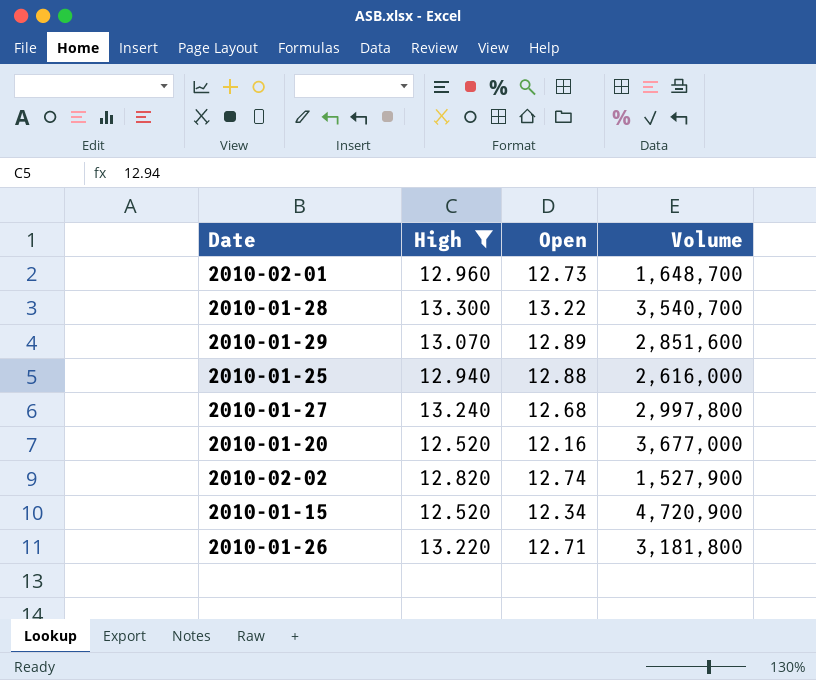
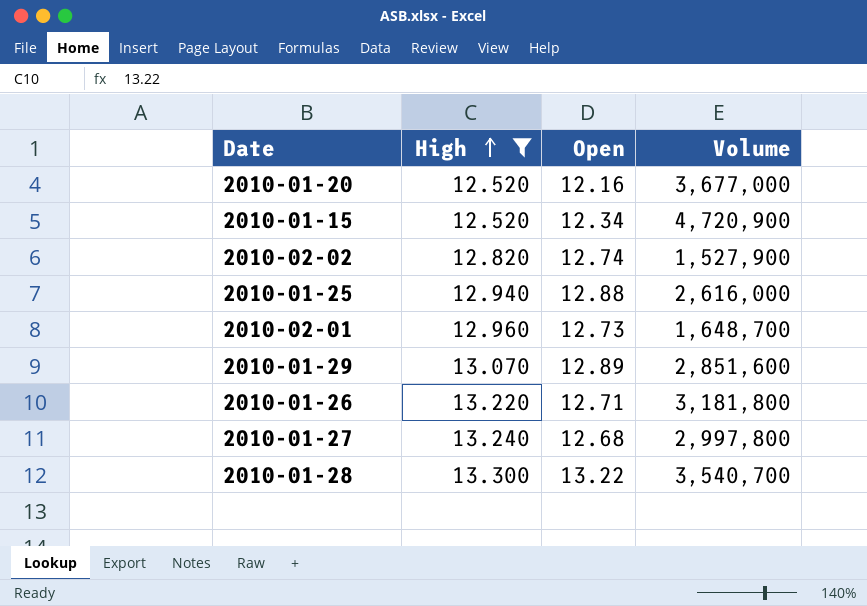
row order: none -> High ascending

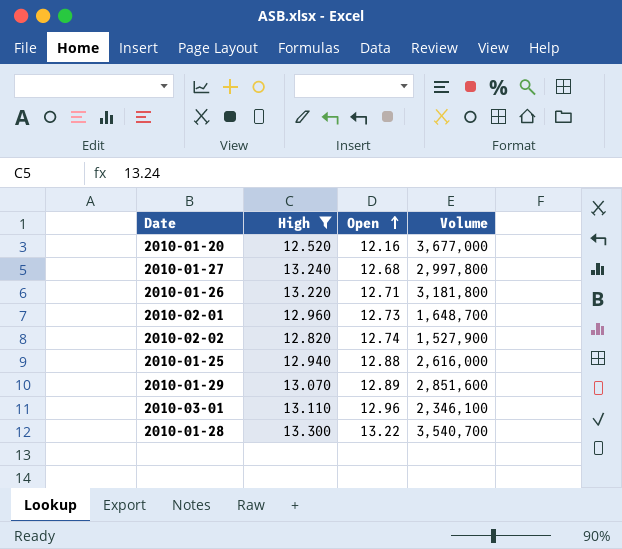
row order: High ascending -> Open ascending
row 2010-01-15: 12.520 | 12.34 | 4,720,900 -> none
row 2010-03-01: none -> 13.110 | 12.96 | 2,346,100

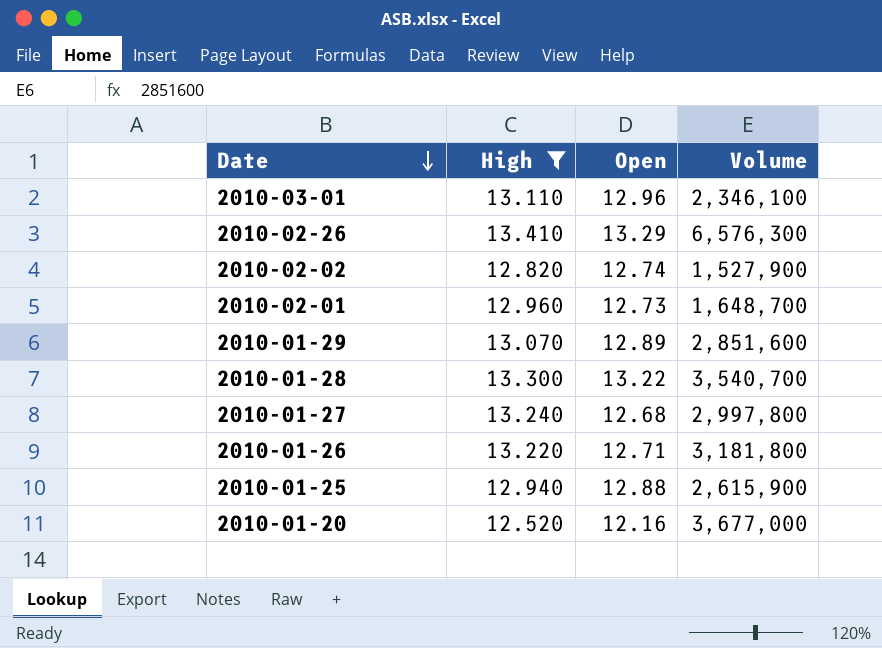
row order: Open ascending -> Date descending
row 2010-02-26: none -> 13.410 | 13.29 | 6,576,300
2010-01-25 | Volume: 2,616,000 -> 2,615,900

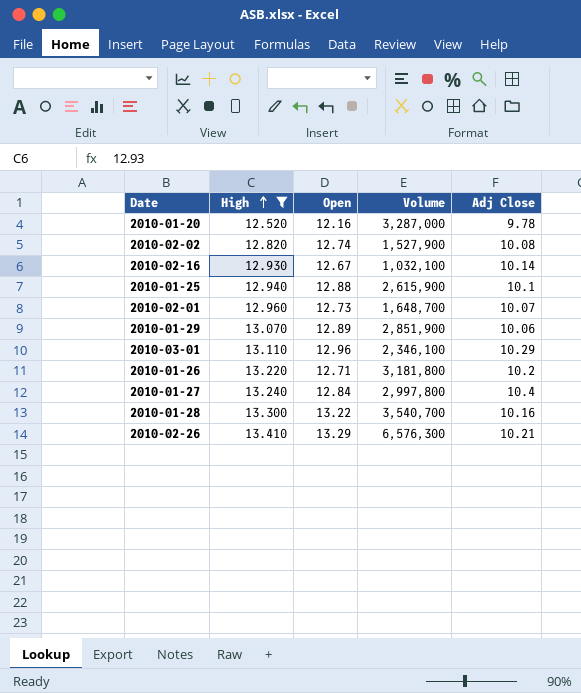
row order: Date descending -> High ascending
column Adj Close | position: none -> 5
2010-01-20 | Volume: 3,677,000 -> 3,287,000
row 2010-02-16: none -> 12.930 | 12.67 | 1,032,100 | 10.14
2010-01-29 | Volume: 2,851,600 -> 2,851,900
2010-01-27 | Open: 12.68 -> 12.84

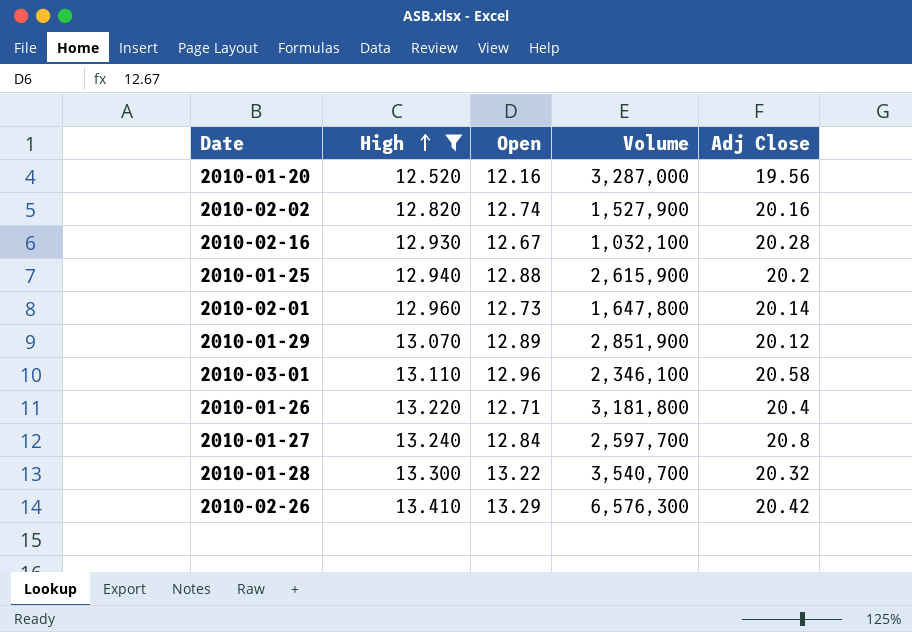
2010-01-20 | Adj Close: 9.78 -> 19.56
2010-02-02 | Adj Close: 10.08 -> 20.16
2010-02-16 | Adj Close: 10.14 -> 20.28
2010-01-25 | Adj Close: 10.1 -> 20.2
2010-02-01 | Volume: 1,648,700 -> 1,647,800
2010-02-01 | Adj Close: 10.07 -> 20.14
2010-01-29 | Adj Close: 10.06 -> 20.12
2010-03-01 | Adj Close: 10.29 -> 20.58
2010-01-26 | Adj Close: 10.2 -> 20.4
2010-01-27 | Volume: 2,997,800 -> 2,597,700
2010-01-27 | Adj Close: 10.4 -> 20.8
2010-01-28 | Adj Close: 10.16 -> 20.32
2010-02-26 | Adj Close: 10.21 -> 20.42

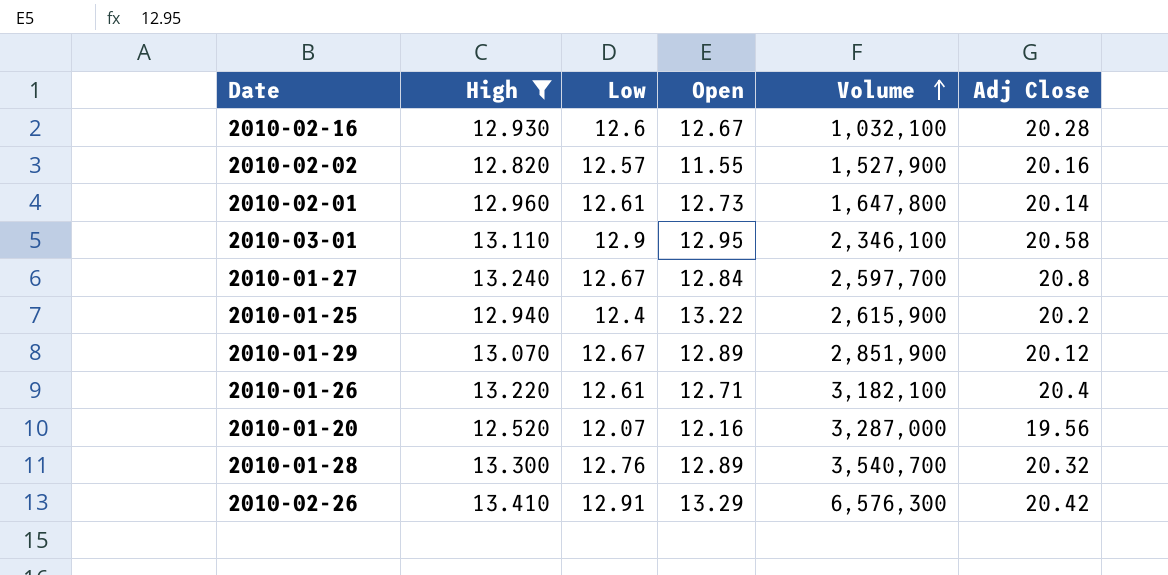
row order: High ascending -> Volume ascending
column Low | position: none -> 3
2010-02-02 | Open: 12.74 -> 11.55
2010-03-01 | Open: 12.96 -> 12.95
2010-01-25 | Open: 12.88 -> 13.22
2010-01-26 | Volume: 3,181,800 -> 3,182,100
2010-01-28 | Open: 13.22 -> 12.89

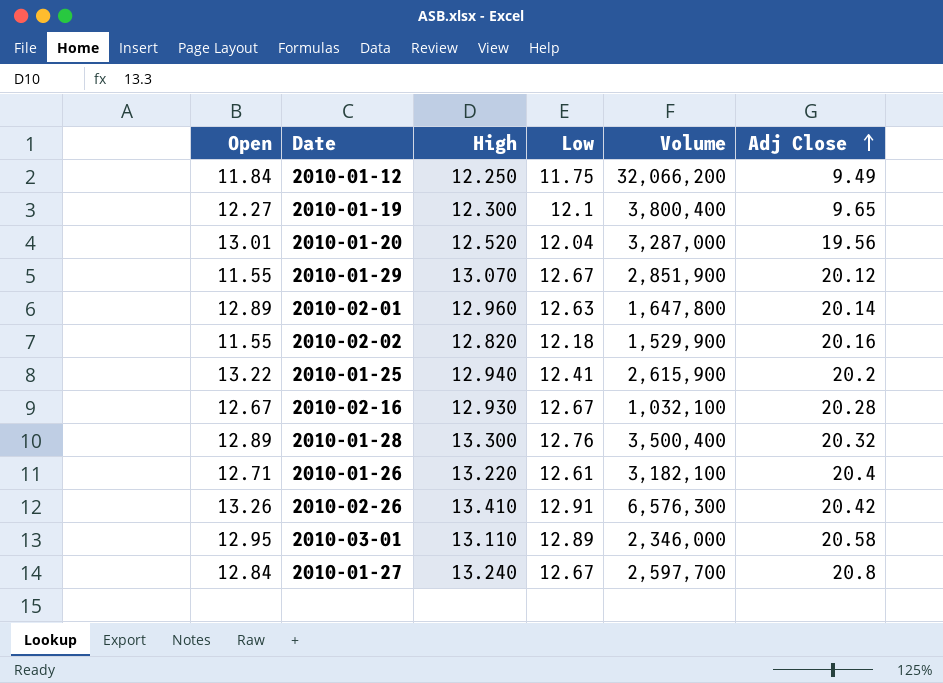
filter: High >= 12.520 -> none
row order: Volume ascending -> Adj Close ascending
column Open | position: 4 -> 1
2010-01-20 | Open: 12.16 -> 13.01
2010-01-20 | Low: 12.07 -> 12.04
2010-01-29 | Open: 12.89 -> 11.55
2010-02-01 | Open: 12.73 -> 12.89
2010-02-01 | Low: 12.61 -> 12.63
2010-02-02 | Low: 12.57 -> 12.18
2010-02-02 | Volume: 1,527,900 -> 1,529,900
2010-01-25 | Low: 12.4 -> 12.41
2010-02-16 | Low: 12.6 -> 12.67
2010-01-28 | Volume: 3,540,700 -> 3,500,400
2010-02-26 | Open: 13.29 -> 13.26
2010-03-01 | Low: 12.9 -> 12.89
2010-03-01 | Volume: 2,346,100 -> 2,346,000

